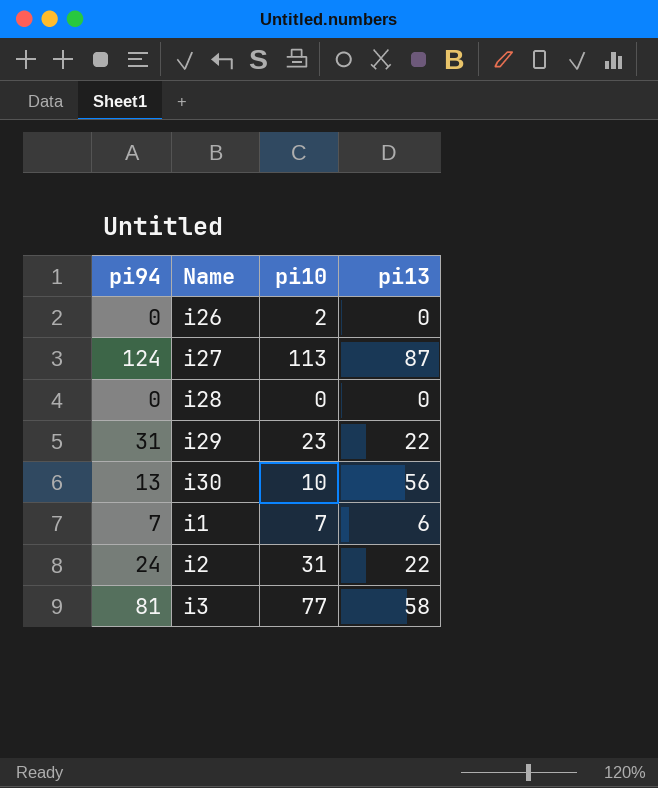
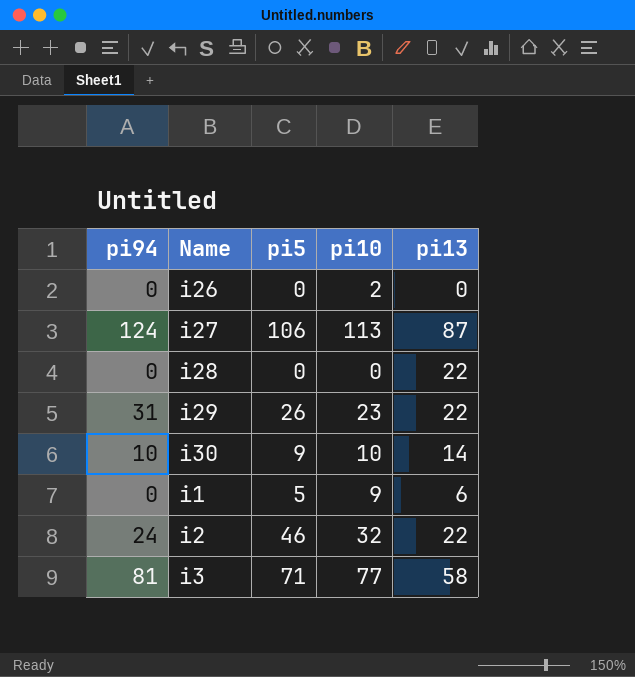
column pi5 | position: none -> 3
i28 | pi13: 0 -> 22
i30 | pi94: 13 -> 10
i30 | pi13: 56 -> 14
i1 | pi94: 7 -> 0
i1 | pi10: 7 -> 9
i2 | pi10: 31 -> 32

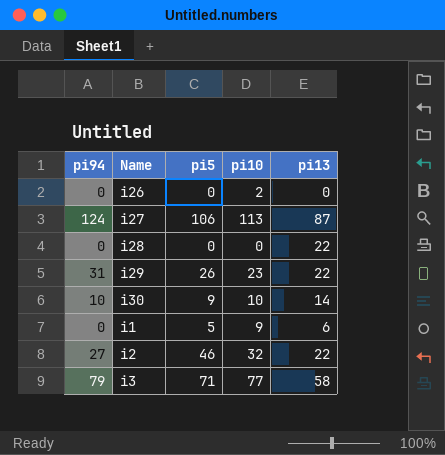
i2 | pi94: 24 -> 27
i3 | pi94: 81 -> 79

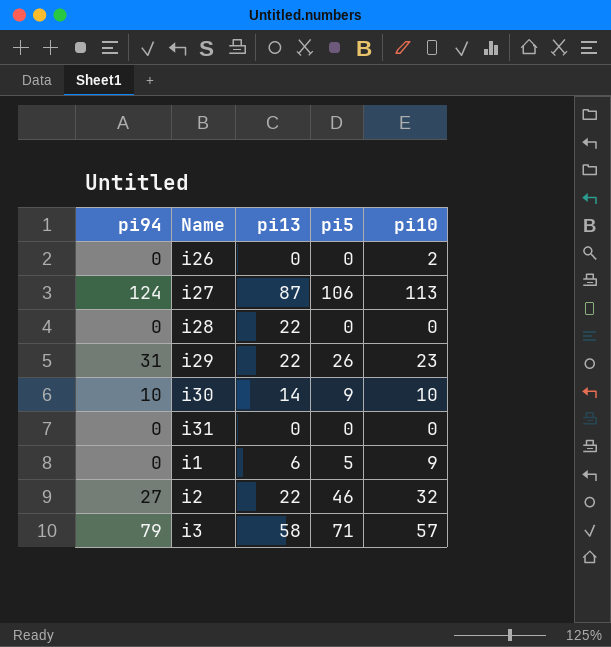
column pi13 | position: 5 -> 3
row i31: none -> 0 | 0 | 0 | 0
i3 | pi10: 77 -> 57

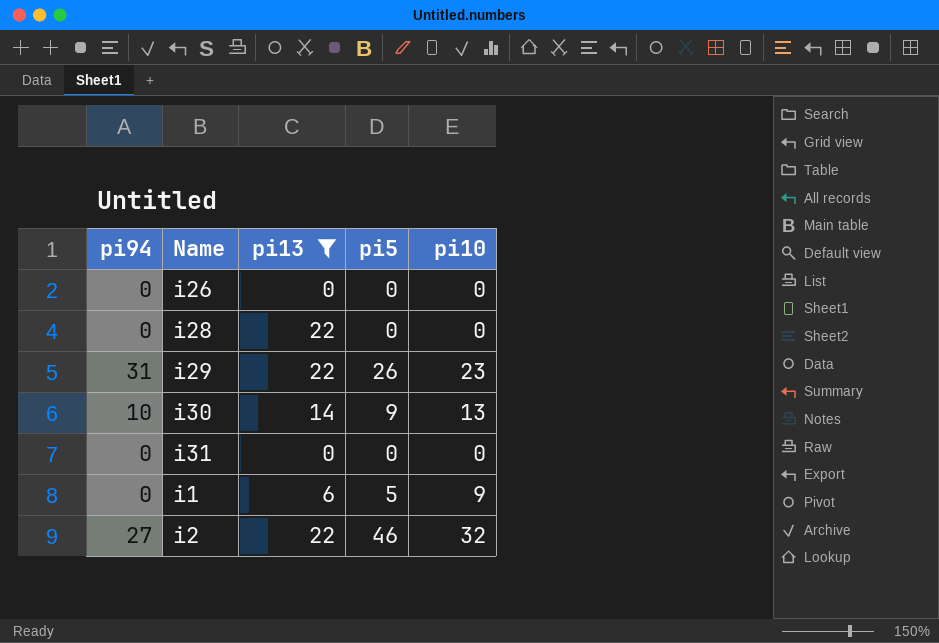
filter: none -> pi13 <= 22
i26 | pi10: 2 -> 0
i30 | pi10: 10 -> 13

